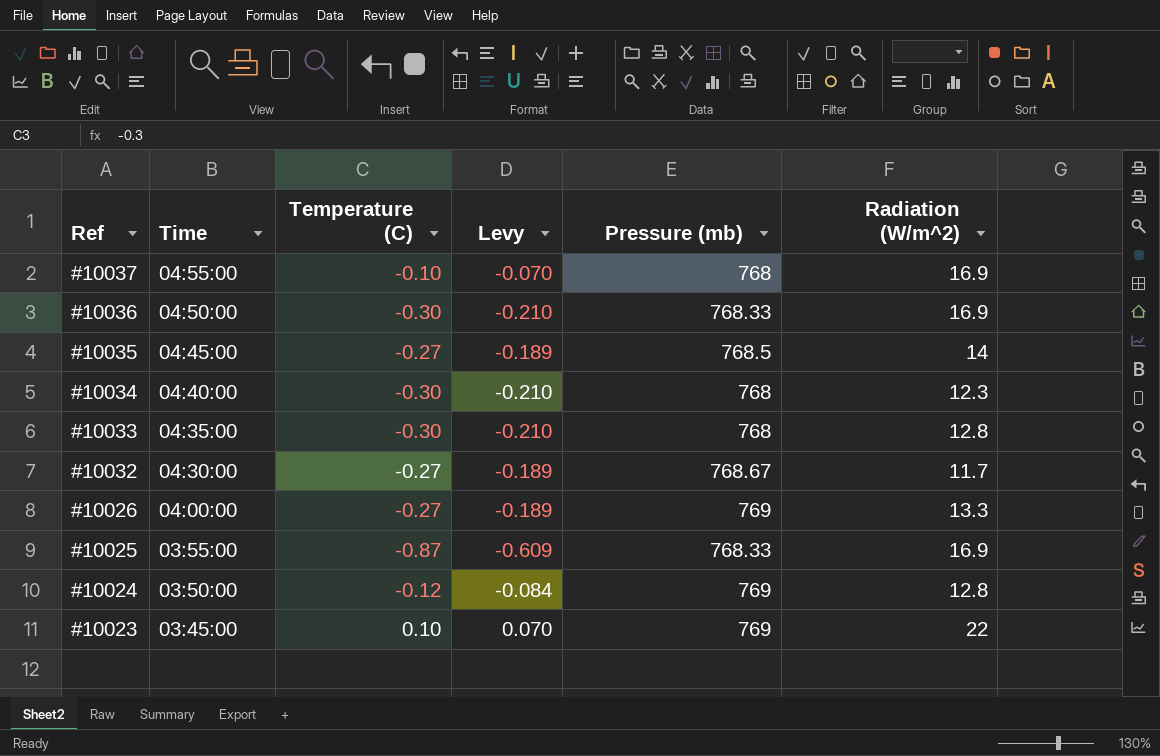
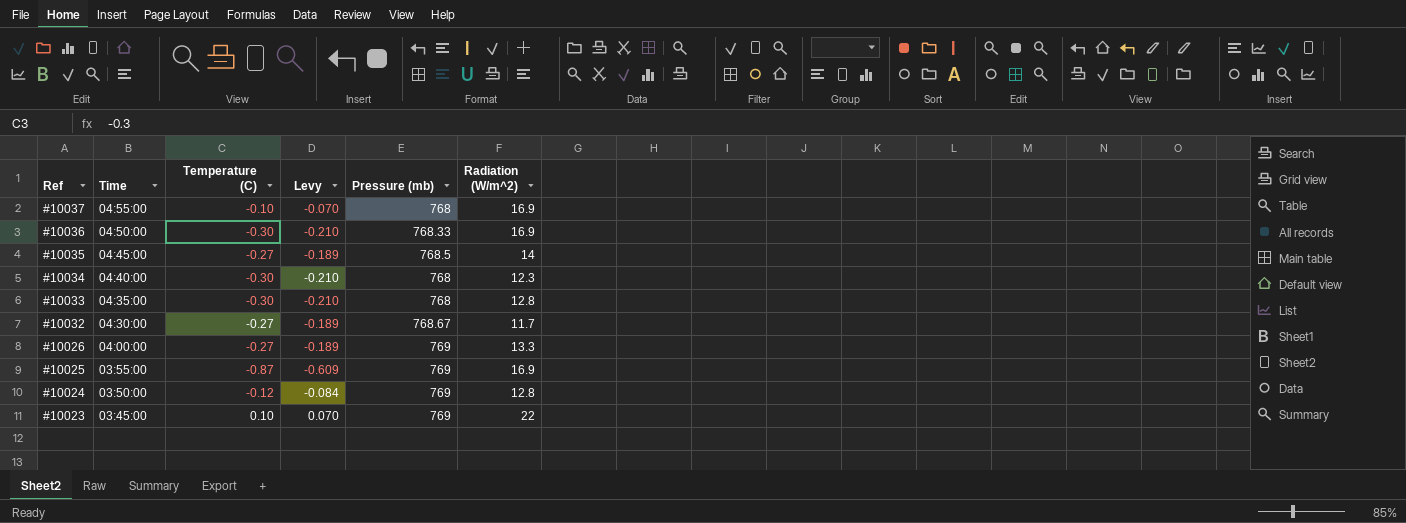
#10025 | Pressure (mb): 768.33 -> 769

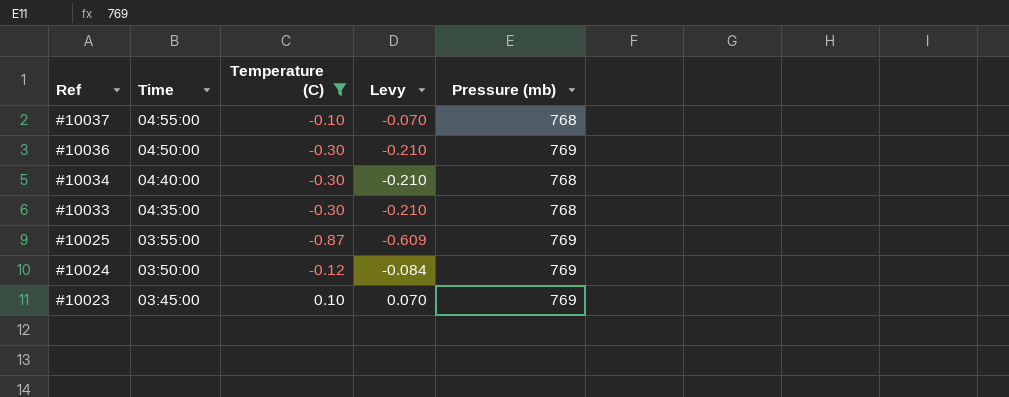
filter: none -> Temperature (C) != -0.27
column Radiation (W/m^2) | position: 6 -> none
#10036 | Pressure (mb): 768.33 -> 769

